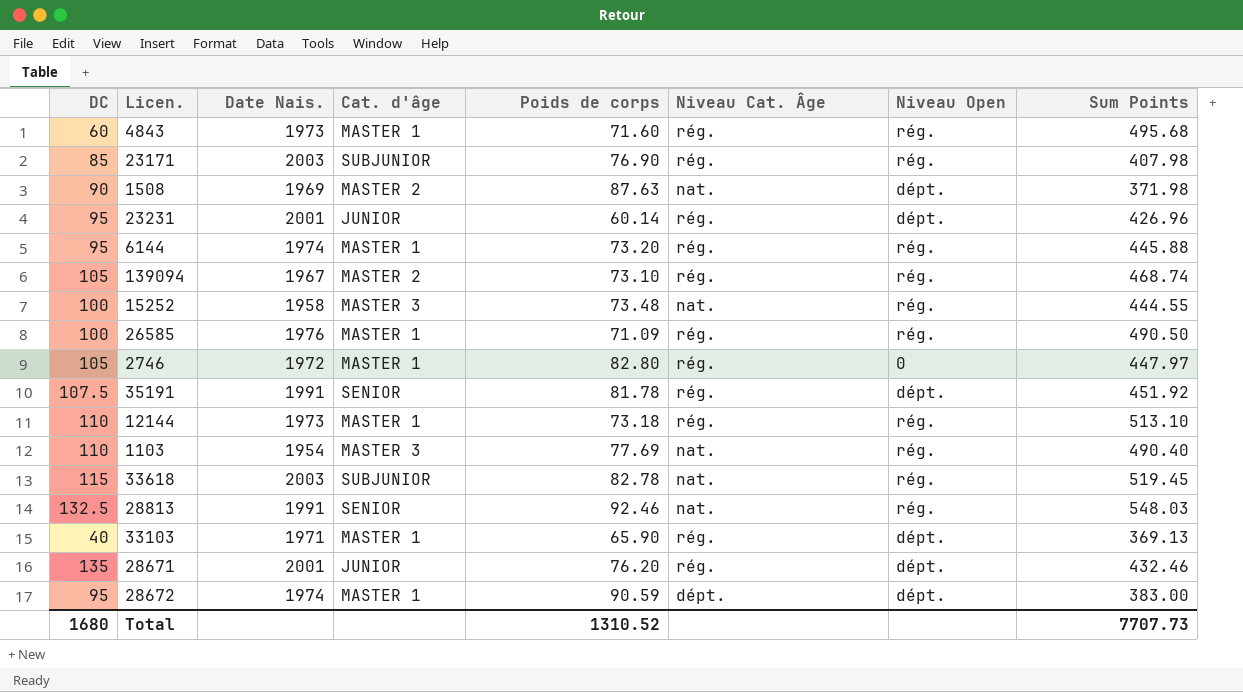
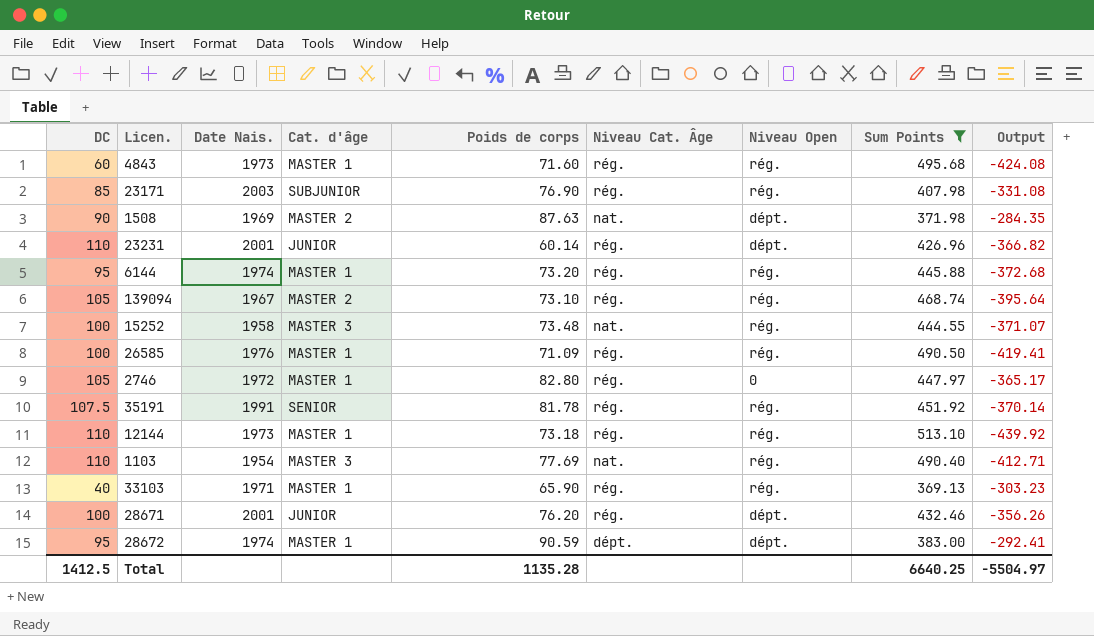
filter: none -> Sum Points <= 513.10
column Output | formula: none -> [Poids de corps] - [Sum Points]
23231 | DC: 95 -> 110
35191 | Niveau Open: dépt. -> rég.
33103 | Niveau Open: dépt. -> rég.
28671 | DC: 135 -> 100
Total | DC: 1680 -> 1412.5
Total | Poids de corps: 1310.52 -> 1135.28
Total | Sum Points: 7707.73 -> 6640.25

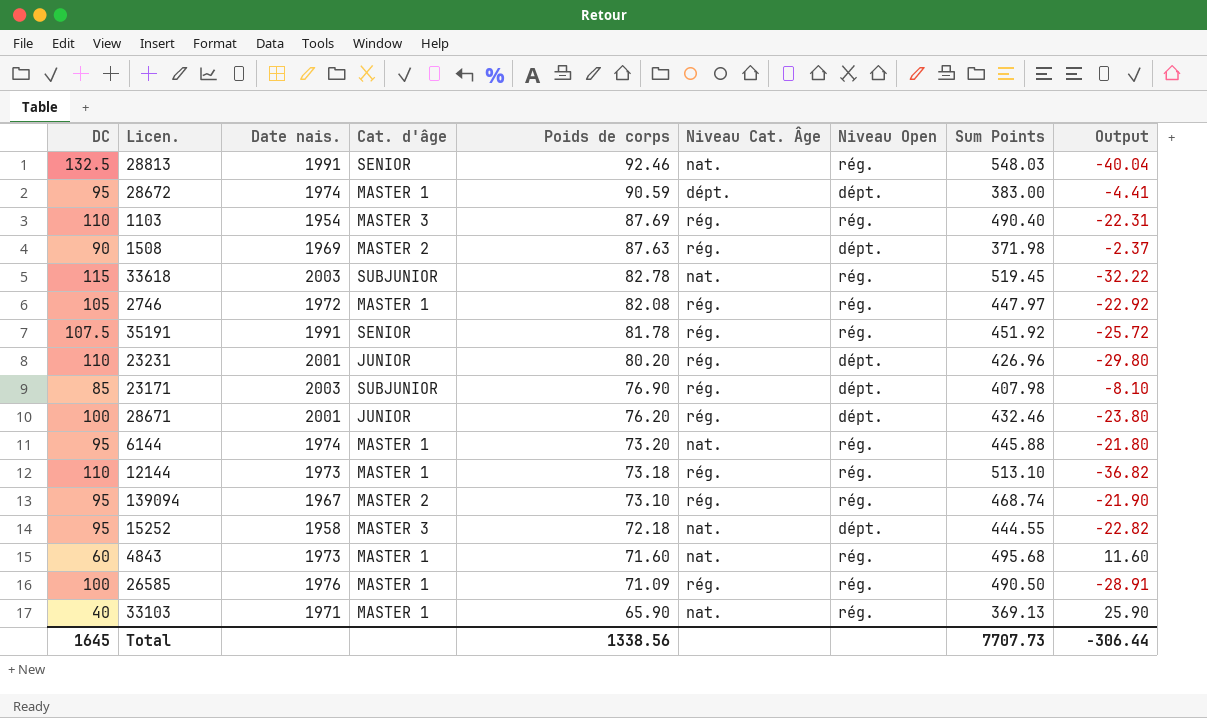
filter: Sum Points <= 513.10 -> none
row order: none -> Poids de corps descending
column name: Date Nais. -> Date nais.
column Output | formula: [Poids de corps] - [Sum Points] -> [Poids de corps] - [DC]
1103 | Poids de corps: 77.69 -> 87.69
1103 | Niveau Cat. Âge: nat. -> rég.
1508 | Niveau Cat. Âge: nat. -> rég.
2746 | Poids de corps: 82.80 -> 82.08
2746 | Niveau Open: 0 -> rég.
23231 | Poids de corps: 60.14 -> 80.20
23171 | Niveau Open: rég. -> dépt.
6144 | Niveau Cat. Âge: rég. -> nat.
139094 | DC: 105 -> 95
15252 | DC: 100 -> 95
15252 | Poids de corps: 73.48 -> 72.18
15252 | Niveau Open: rég. -> dépt.
4843 | Niveau Cat. Âge: rég. -> nat.
33103 | Niveau Cat. Âge: rég. -> nat.
Total | DC: 1412.5 -> 1645
Total | Poids de corps: 1135.28 -> 1338.56
Total | Sum Points: 6640.25 -> 7707.73
Total | Output: -5504.97 -> -306.44

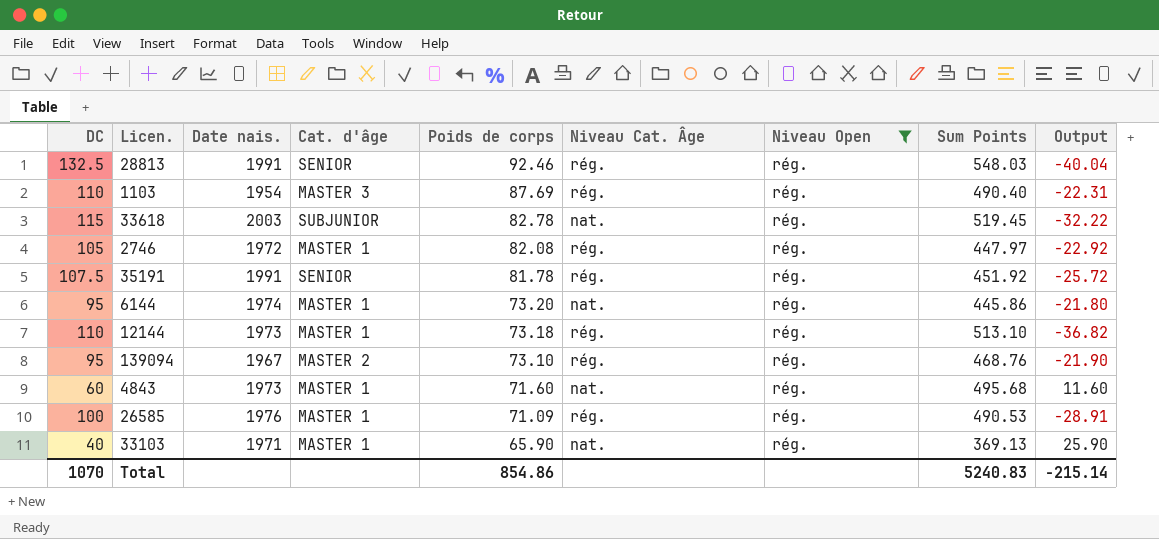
filter: none -> Niveau Open = rég.
28813 | Niveau Cat. Âge: nat. -> rég.
6144 | Sum Points: 445.88 -> 445.86
139094 | Sum Points: 468.74 -> 468.76
26585 | Sum Points: 490.50 -> 490.53
Total | DC: 1645 -> 1070
Total | Poids de corps: 1338.56 -> 854.86
Total | Sum Points: 7707.73 -> 5240.83
Total | Output: -306.44 -> -215.14

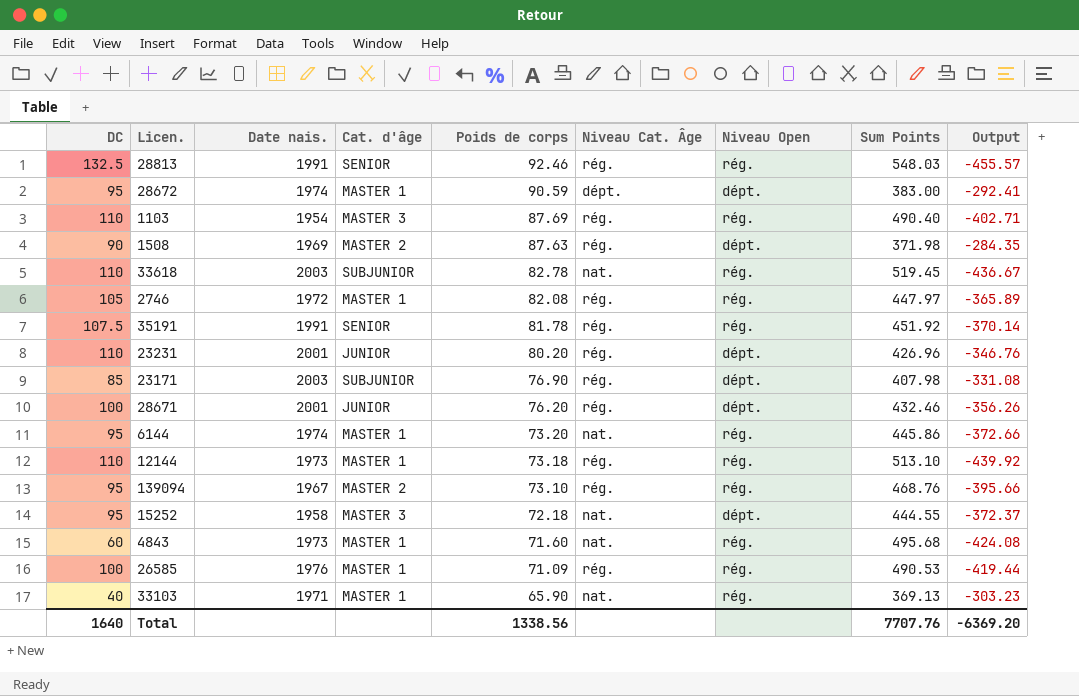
filter: Niveau Open = rég. -> none
column Output | formula: [Poids de corps] - [DC] -> [Poids de corps] - [Sum Points]
33618 | DC: 115 -> 110
Total | DC: 1070 -> 1640
Total | Poids de corps: 854.86 -> 1338.56
Total | Sum Points: 5240.83 -> 7707.76
Total | Output: -215.14 -> -6369.20

